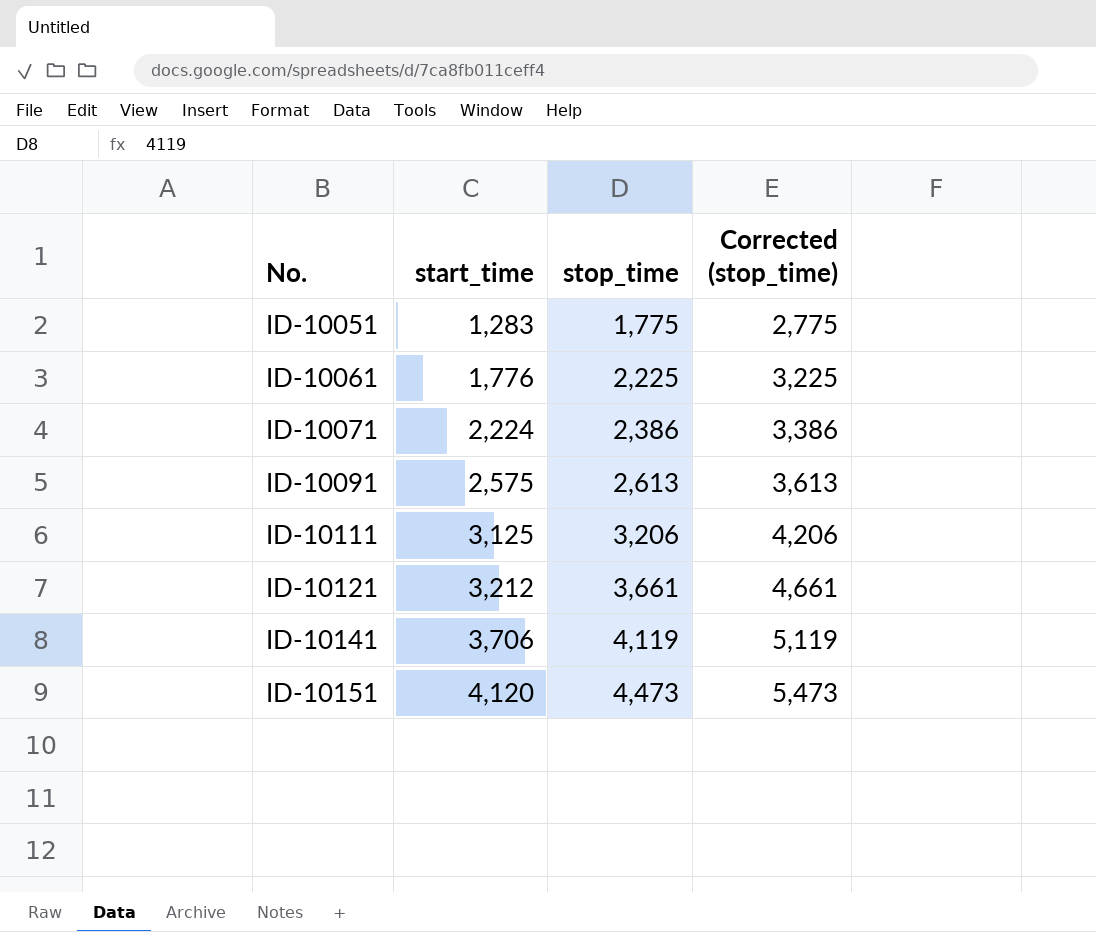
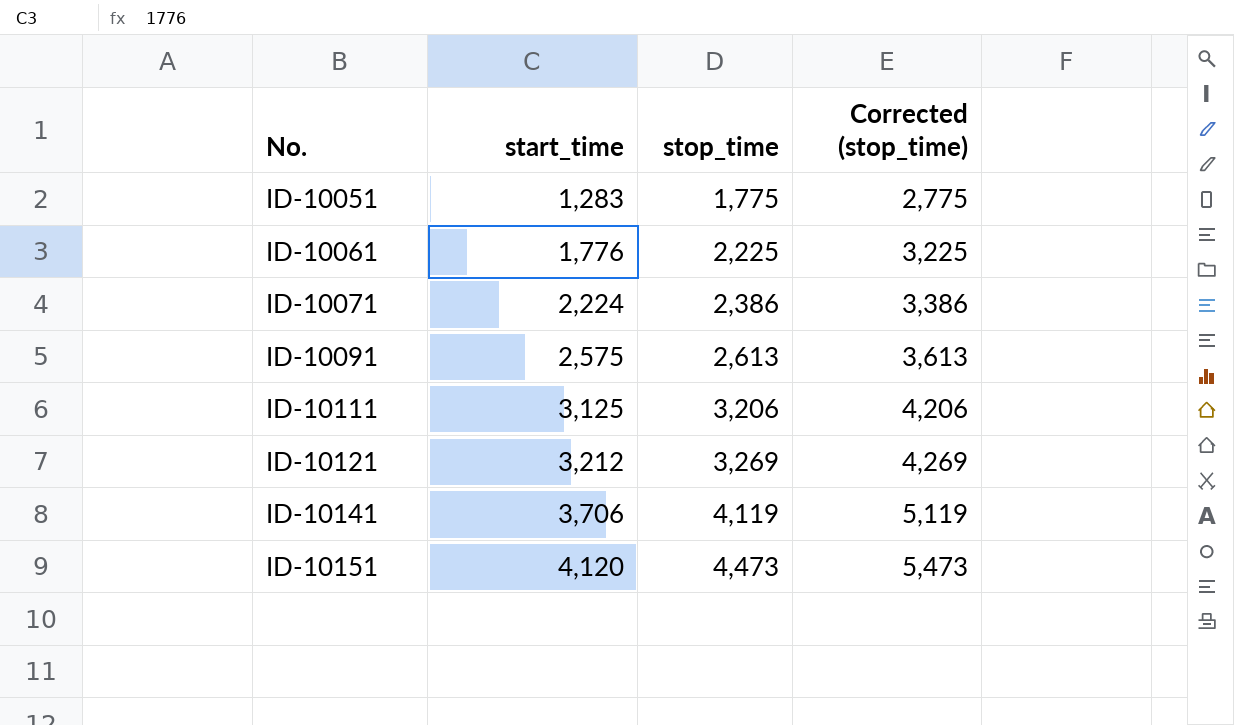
ID-10121 | stop_time: 3,661 -> 3,269
ID-10121 | Corrected (stop_time): 4,661 -> 4,269

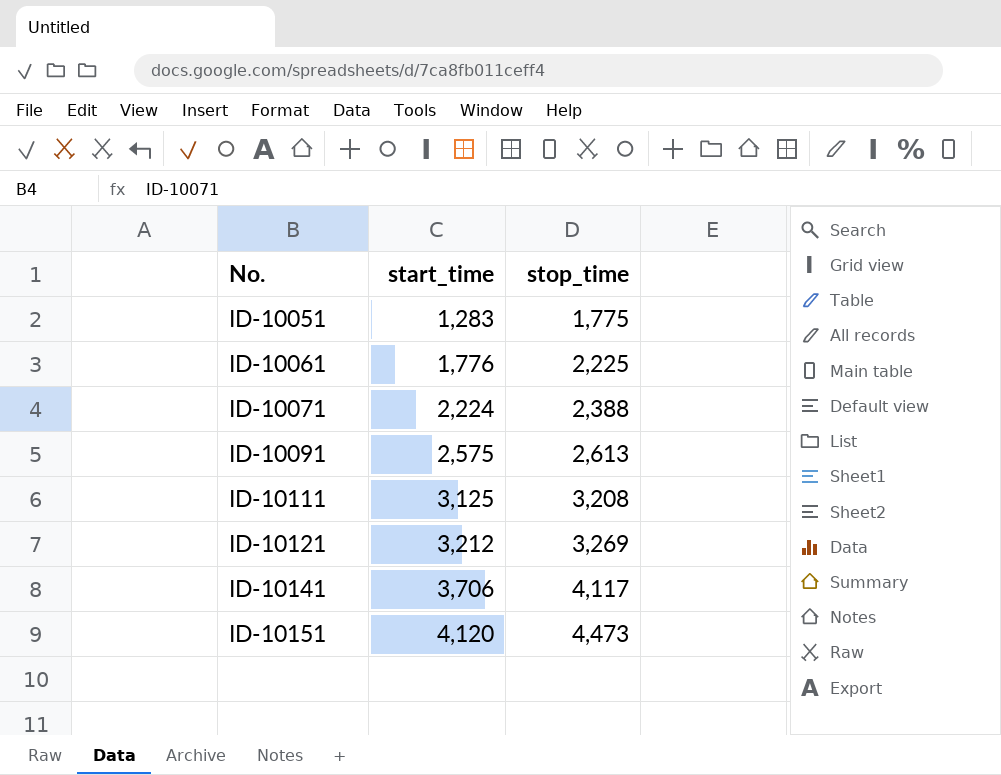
column Corrected (stop_time) | formula: [stop_time] + 1000 -> none
ID-10071 | stop_time: 2,386 -> 2,388
ID-10111 | stop_time: 3,206 -> 3,208
ID-10141 | stop_time: 4,119 -> 4,117

